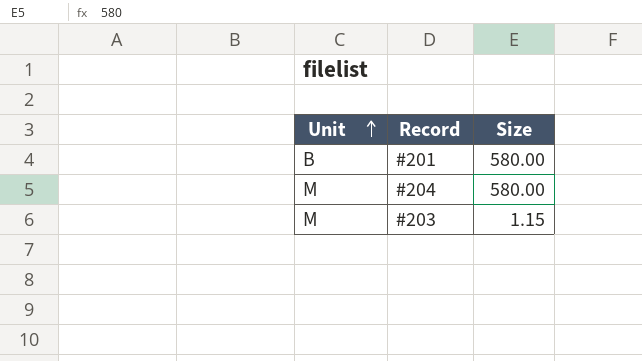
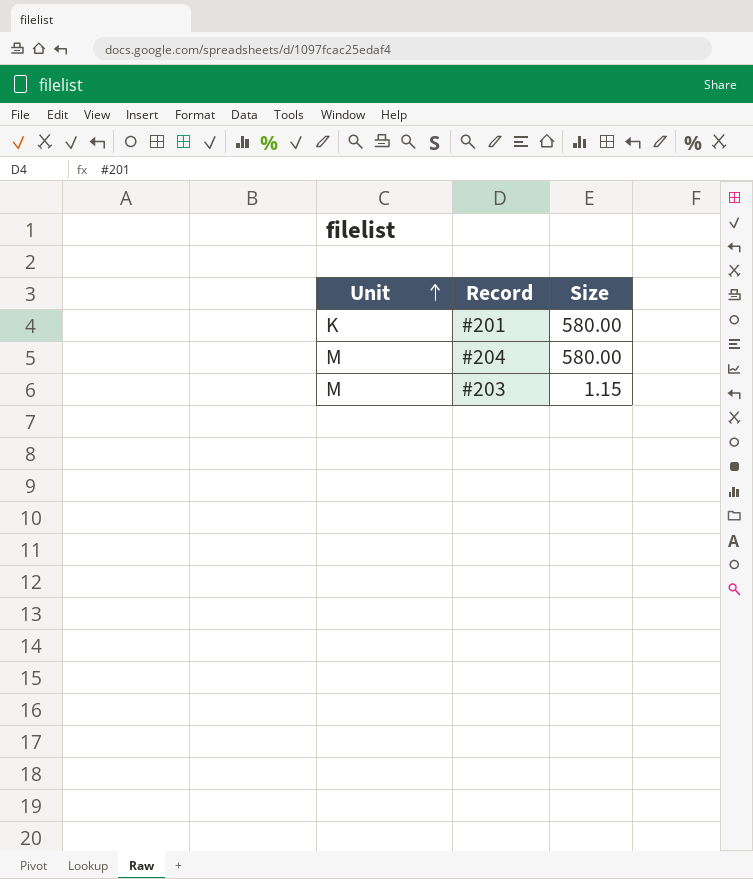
#201 | Unit: B -> K

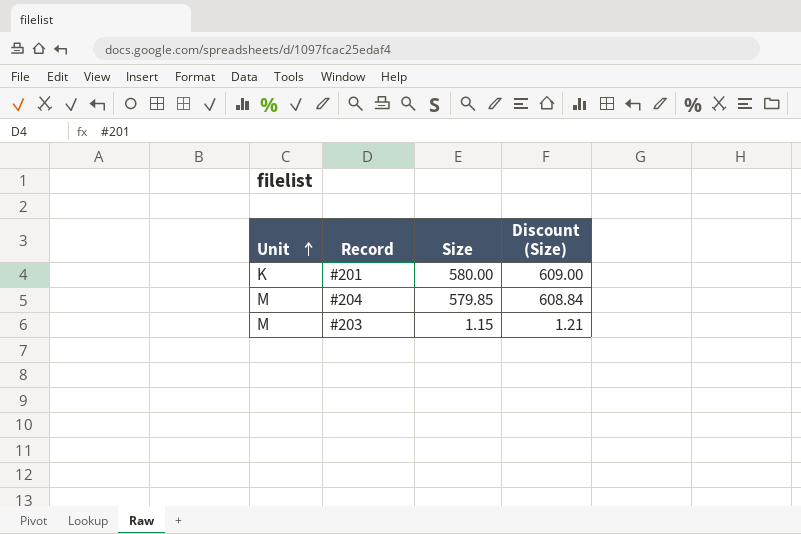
column Discount (Size) | formula: none -> [Size] * 1.05
#204 | Size: 580.00 -> 579.85

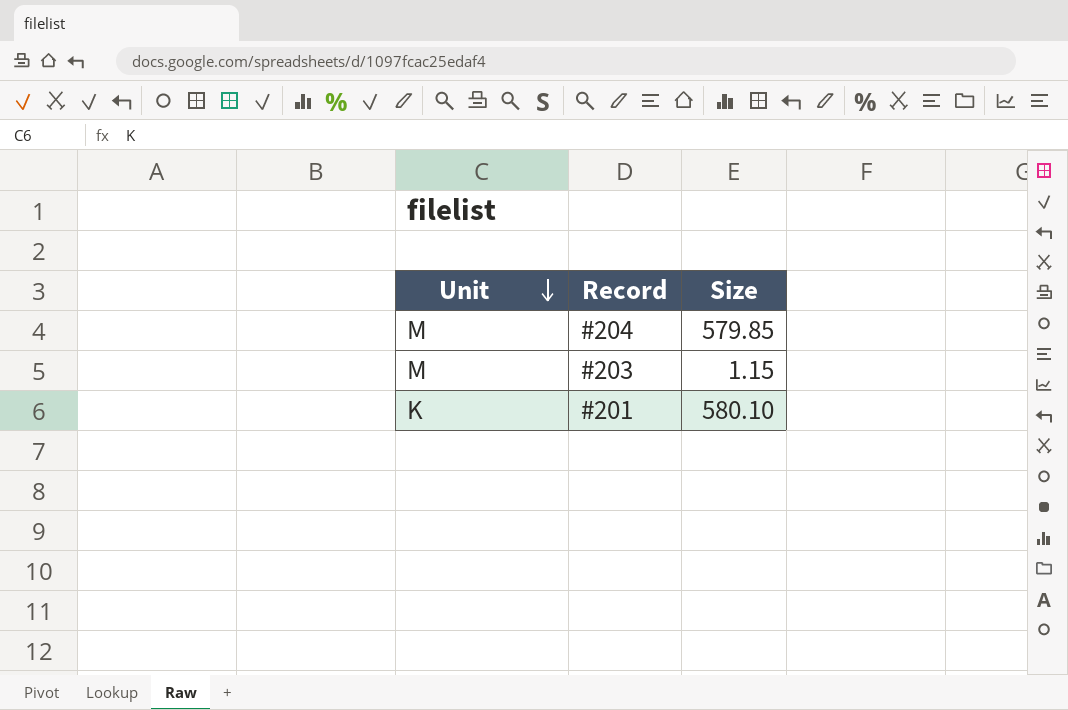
row order: Unit ascending -> Unit descending
column Discount (Size) | formula: [Size] * 1.05 -> none
#201 | Size: 580.00 -> 580.10

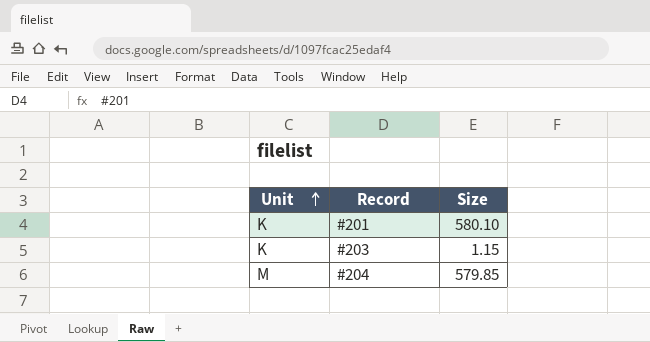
row order: Unit descending -> Unit ascending
#203 | Unit: M -> K

